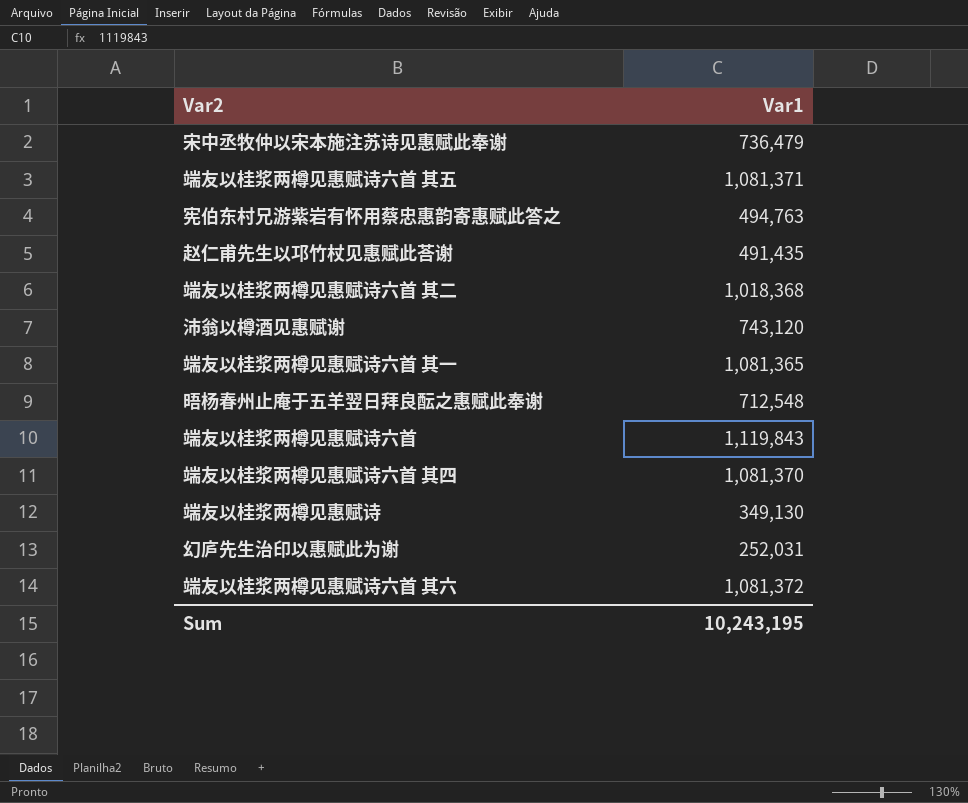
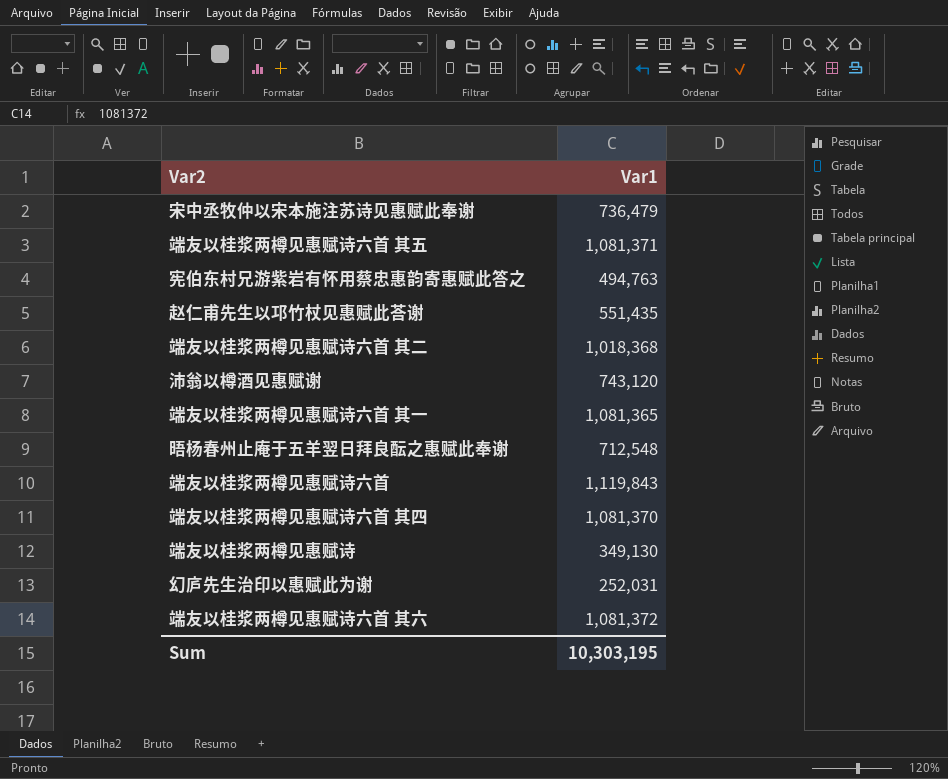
赵仁甫先生以邛竹杖见惠赋此荅谢 | Var1: 491,435 -> 551,435
Sum | Var1: 10,243,195 -> 10,303,195

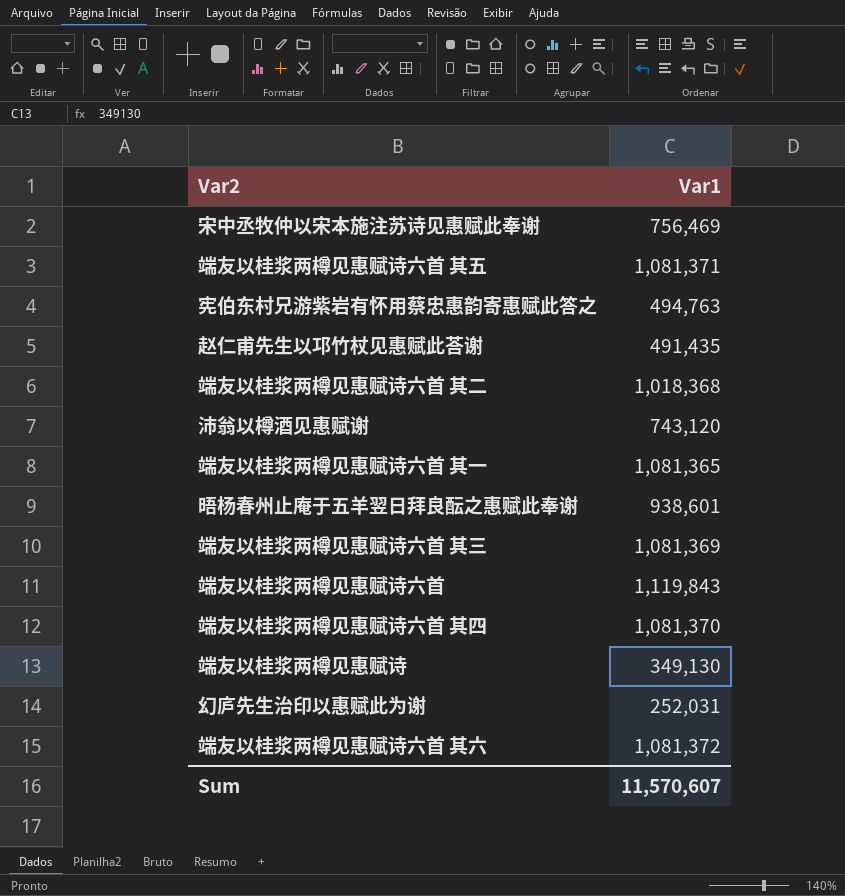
宋中丞牧仲以宋本施注苏诗见惠赋此奉谢 | Var1: 736,479 -> 756,469
赵仁甫先生以邛竹杖见惠赋此荅谢 | Var1: 551,435 -> 491,435
晤杨春州止庵于五羊翌日拜良酝之惠赋此奉谢 | Var1: 712,548 -> 938,601
row 端友以桂浆两樽见惠赋诗六首 其三: none -> 1,081,369
Sum | Var1: 10,303,195 -> 11,570,607

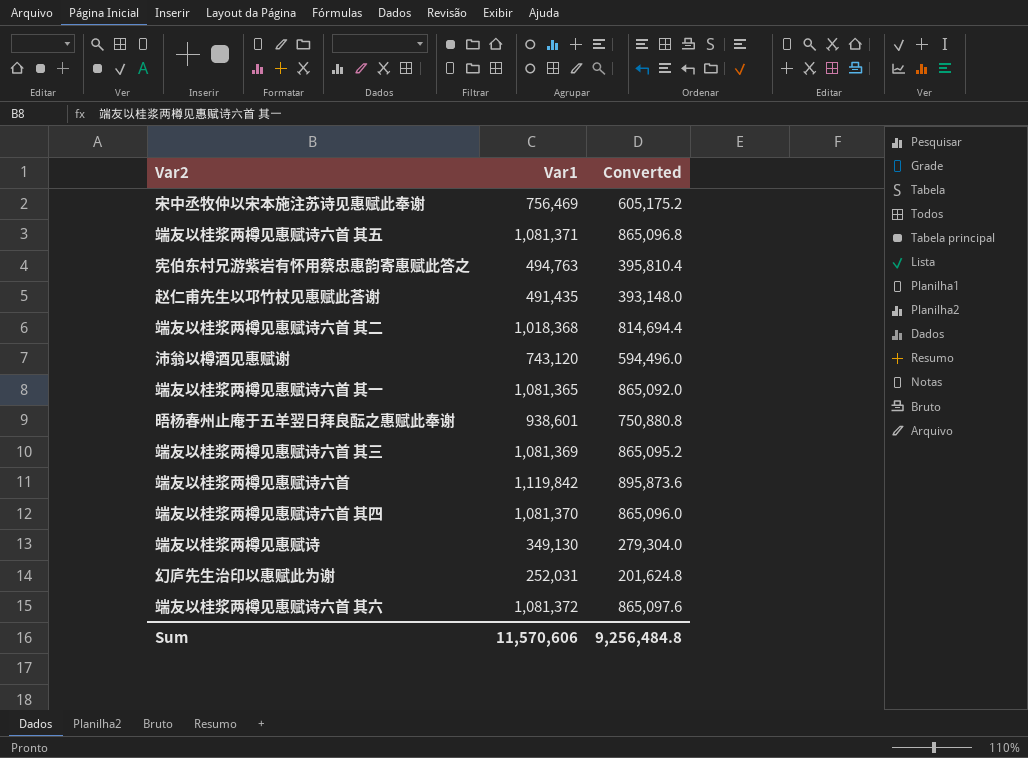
column Converted | formula: none -> [Var1] * 0.8
端友以桂浆两樽见惠赋诗六首 | Var1: 1,119,843 -> 1,119,842
Sum | Var1: 11,570,607 -> 11,570,606

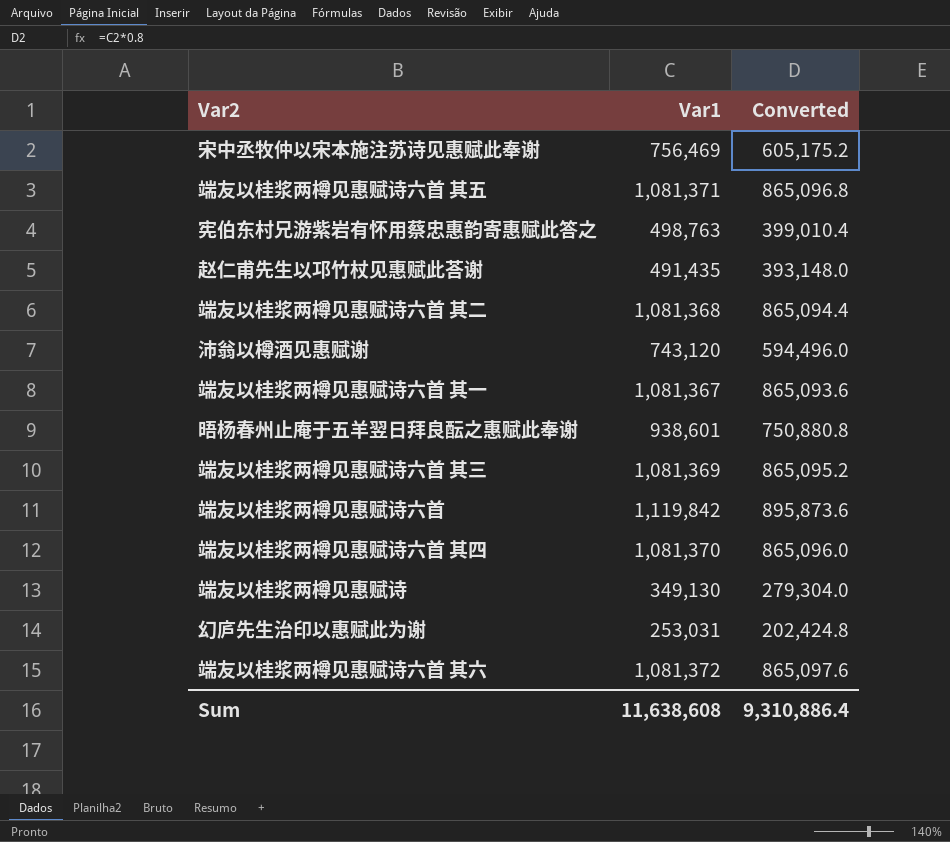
宪伯东村兄游紫岩有怀用蔡忠惠韵寄惠赋此答之 | Var1: 494,763 -> 498,763
宪伯东村兄游紫岩有怀用蔡忠惠韵寄惠赋此答之 | Converted: 395,810.4 -> 399,010.4
端友以桂浆两樽见惠赋诗六首 其二 | Var1: 1,018,368 -> 1,081,368
端友以桂浆两樽见惠赋诗六首 其二 | Converted: 814,694.4 -> 865,094.4
端友以桂浆两樽见惠赋诗六首 其一 | Var1: 1,081,365 -> 1,081,367
端友以桂浆两樽见惠赋诗六首 其一 | Converted: 865,092.0 -> 865,093.6
幻庐先生治印以惠赋此为谢 | Var1: 252,031 -> 253,031
幻庐先生治印以惠赋此为谢 | Converted: 201,624.8 -> 202,424.8
Sum | Var1: 11,570,606 -> 11,638,608
Sum | Converted: 9,256,484.8 -> 9,310,886.4

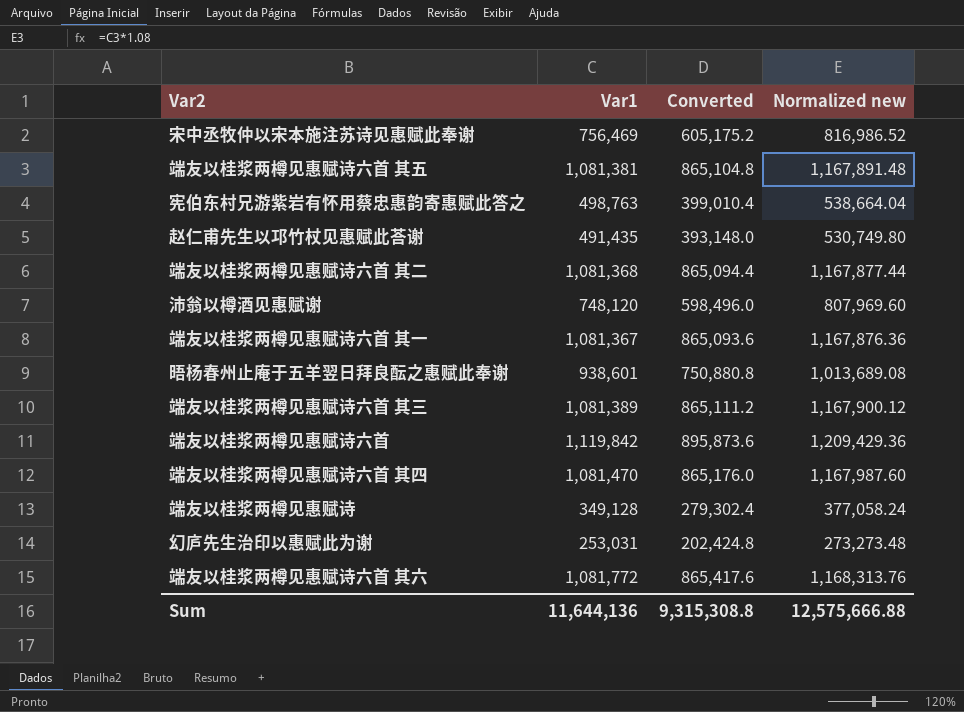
column Normalized new | formula: none -> [Var1] * 1.08
端友以桂浆两樽见惠赋诗六首 其五 | Var1: 1,081,371 -> 1,081,381
端友以桂浆两樽见惠赋诗六首 其五 | Converted: 865,096.8 -> 865,104.8
沛翁以樽酒见惠赋谢 | Var1: 743,120 -> 748,120
沛翁以樽酒见惠赋谢 | Converted: 594,496.0 -> 598,496.0
端友以桂浆两樽见惠赋诗六首 其三 | Var1: 1,081,369 -> 1,081,389
端友以桂浆两樽见惠赋诗六首 其三 | Converted: 865,095.2 -> 865,111.2
端友以桂浆两樽见惠赋诗六首 其四 | Var1: 1,081,370 -> 1,081,470
端友以桂浆两樽见惠赋诗六首 其四 | Converted: 865,096.0 -> 865,176.0
端友以桂浆两樽见惠赋诗 | Var1: 349,130 -> 349,128
端友以桂浆两樽见惠赋诗 | Converted: 279,304.0 -> 279,302.4
端友以桂浆两樽见惠赋诗六首 其六 | Var1: 1,081,372 -> 1,081,772
端友以桂浆两樽见惠赋诗六首 其六 | Converted: 865,097.6 -> 865,417.6
Sum | Var1: 11,638,608 -> 11,644,136
Sum | Converted: 9,310,886.4 -> 9,315,308.8

